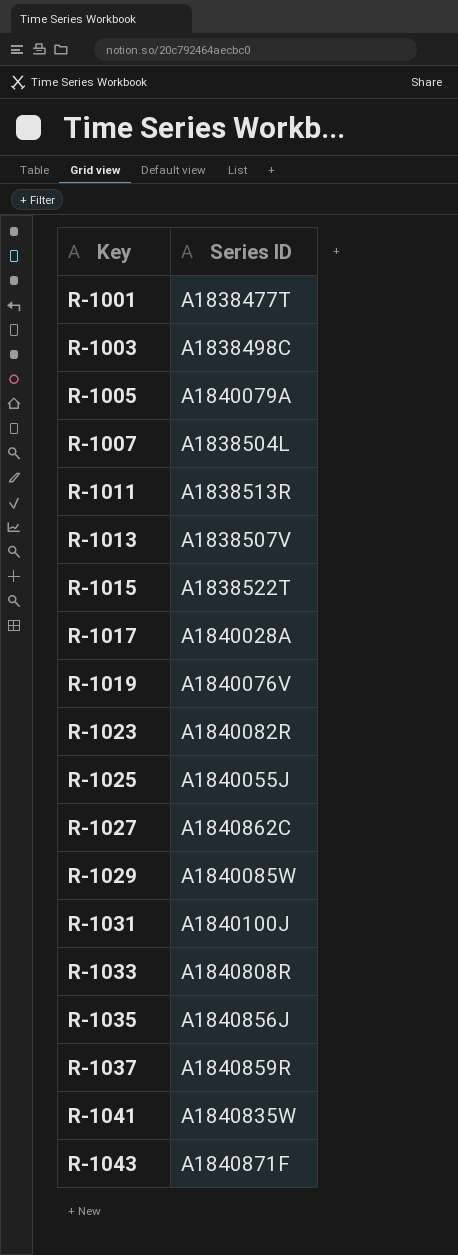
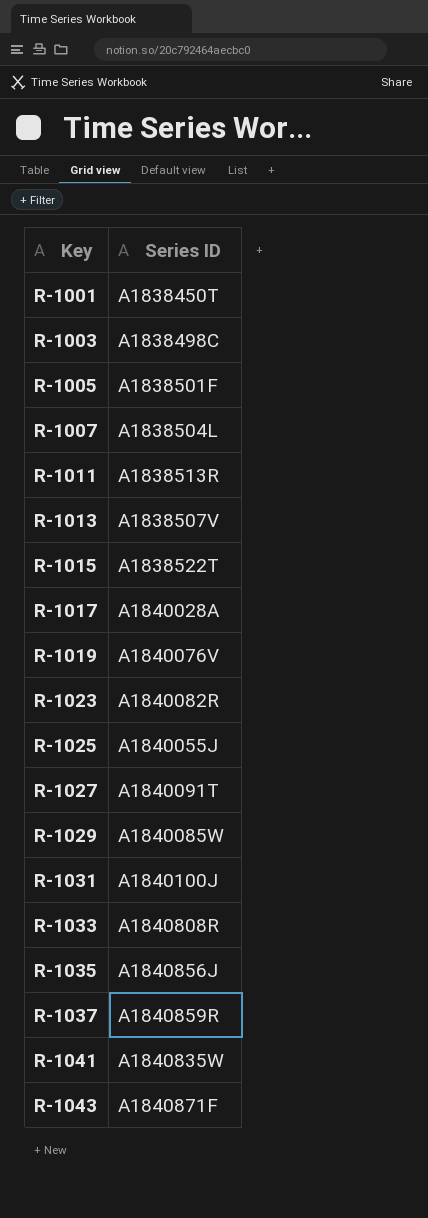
R-1001 | Series ID: A1838477T -> A1838450T
R-1005 | Series ID: A1840079A -> A1838501F
R-1027 | Series ID: A1840862C -> A1840091T

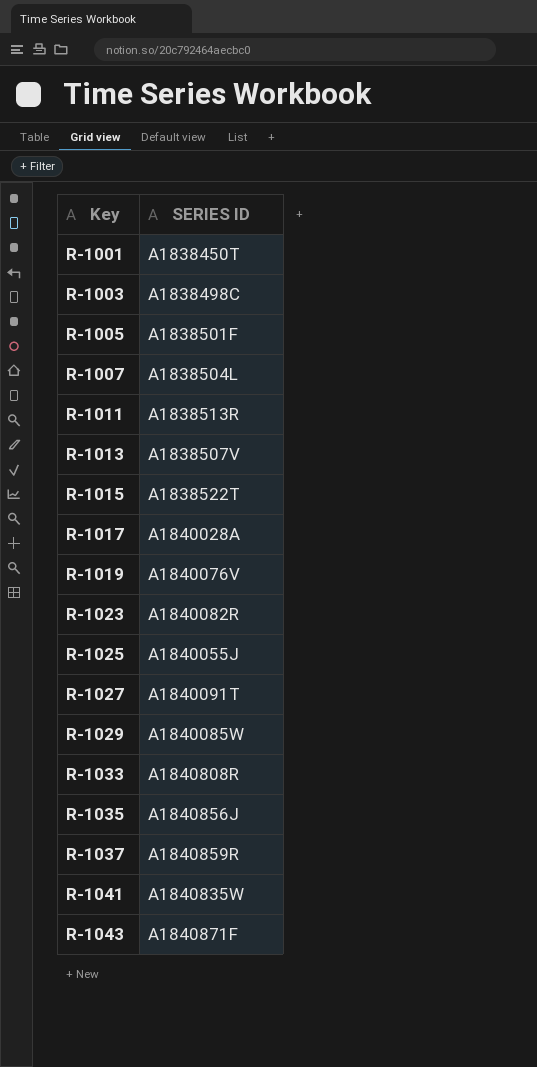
column name: Series ID -> SERIES ID
row R-1031: A1840100J -> none

